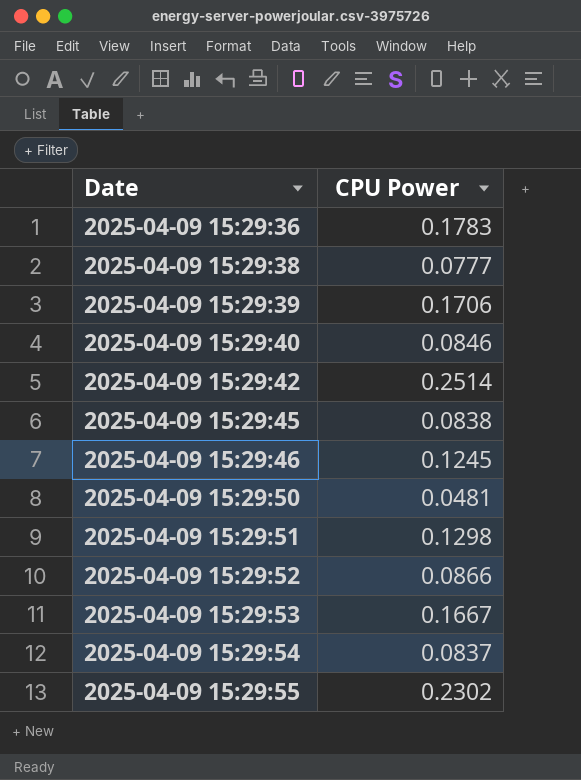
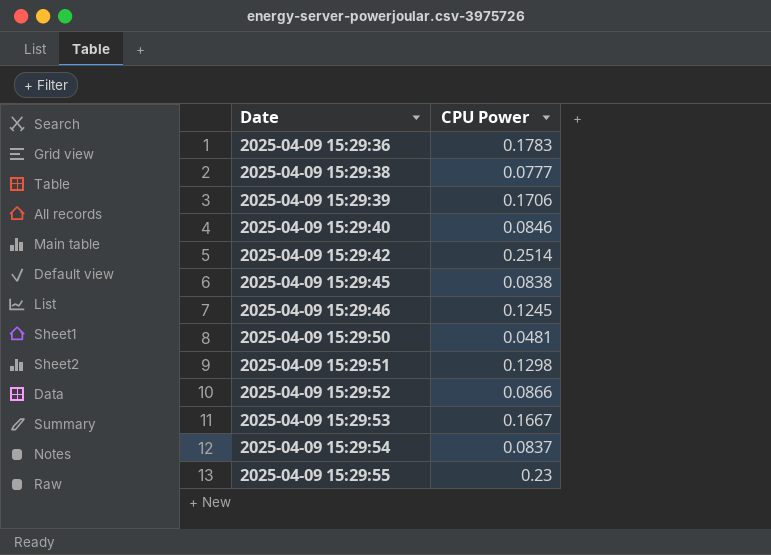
2025-04-09 15:29:55 | CPU Power: 0.2302 -> 0.23

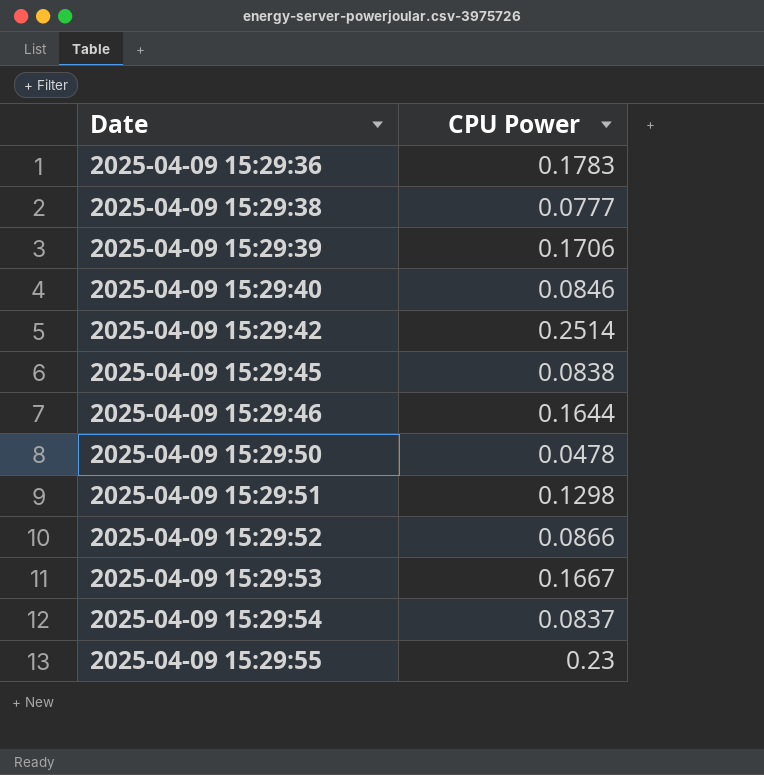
2025-04-09 15:29:46 | CPU Power: 0.1245 -> 0.1644
2025-04-09 15:29:50 | CPU Power: 0.0481 -> 0.0478

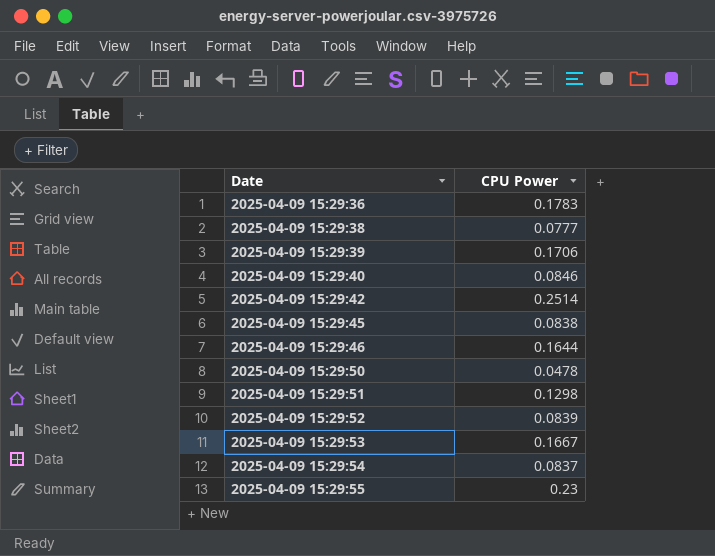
2025-04-09 15:29:52 | CPU Power: 0.0866 -> 0.0839

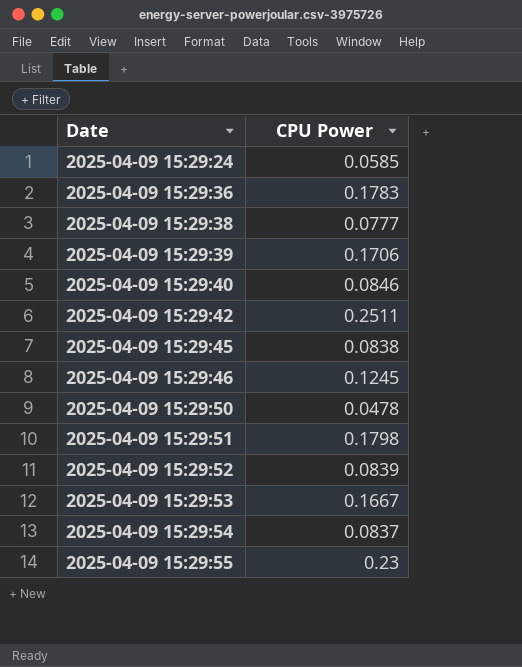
row 2025-04-09 15:29:24: none -> 0.0585
2025-04-09 15:29:42 | CPU Power: 0.2514 -> 0.2511
2025-04-09 15:29:46 | CPU Power: 0.1644 -> 0.1245
2025-04-09 15:29:51 | CPU Power: 0.1298 -> 0.1798

